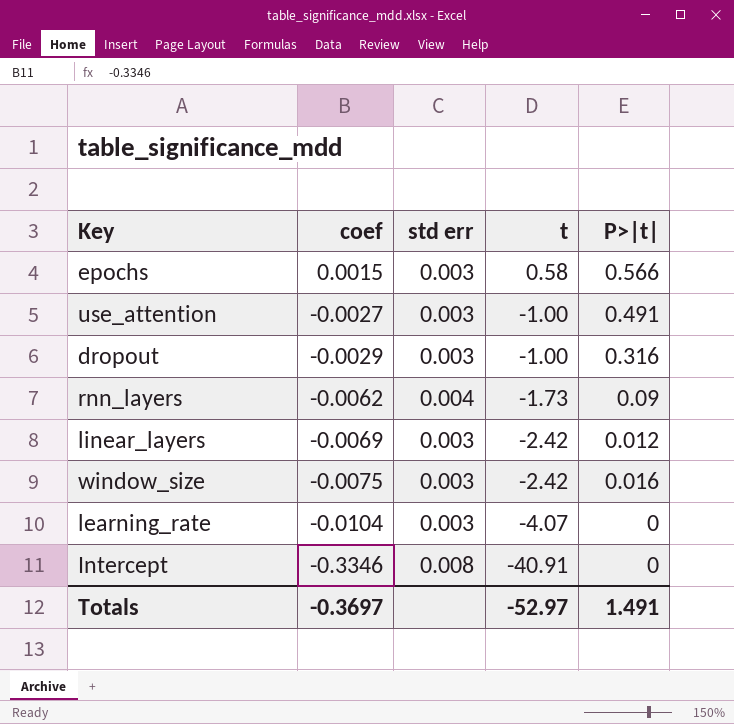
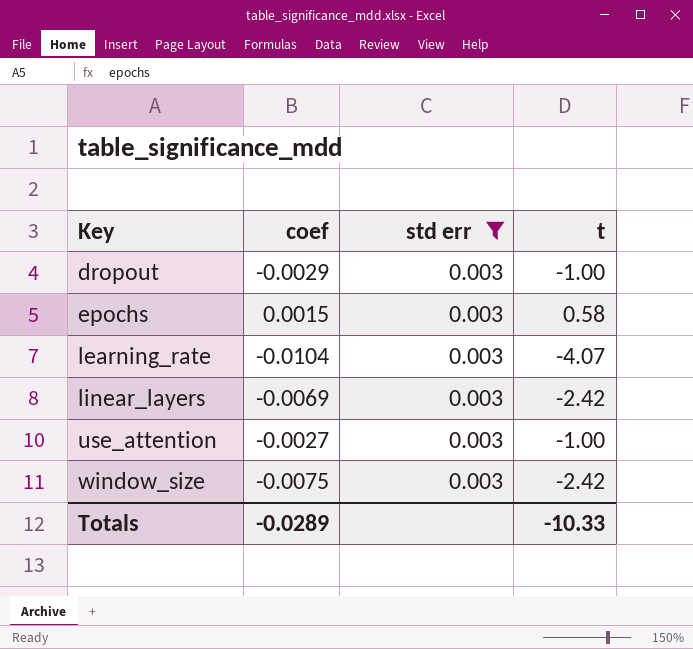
filter: none -> std err = 0.003
row order: coef descending -> Key ascending
column P>|t| | position: 5 -> none
Totals | coef: -0.3697 -> -0.0289
Totals | t: -52.97 -> -10.33

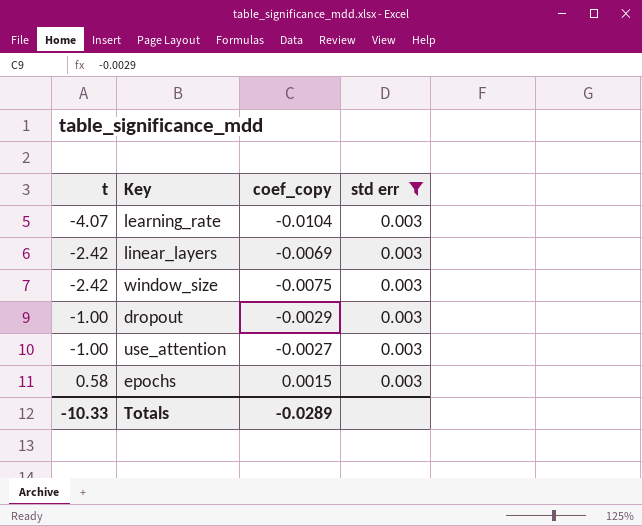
row order: Key ascending -> t ascending
column t | position: 4 -> 1
column name: coef -> coef_copy

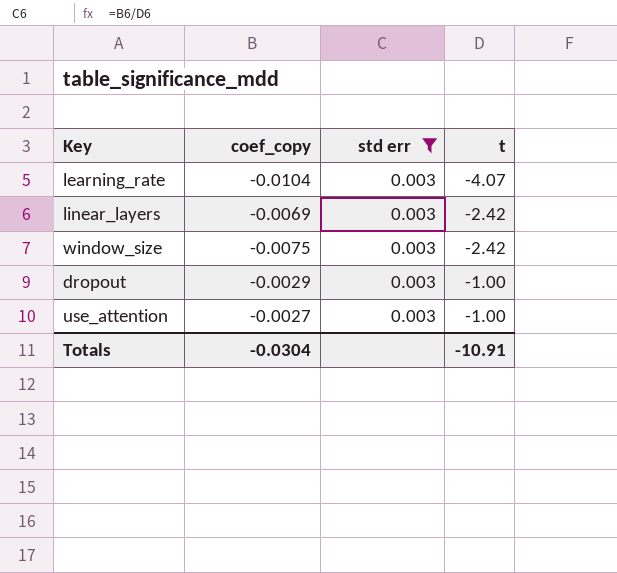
column t | position: 1 -> 4
row epochs: 0.58 | 0.0015 | 0.003 -> none
Totals | coef_copy: -0.0289 -> -0.0304
Totals | t: -10.33 -> -10.91

